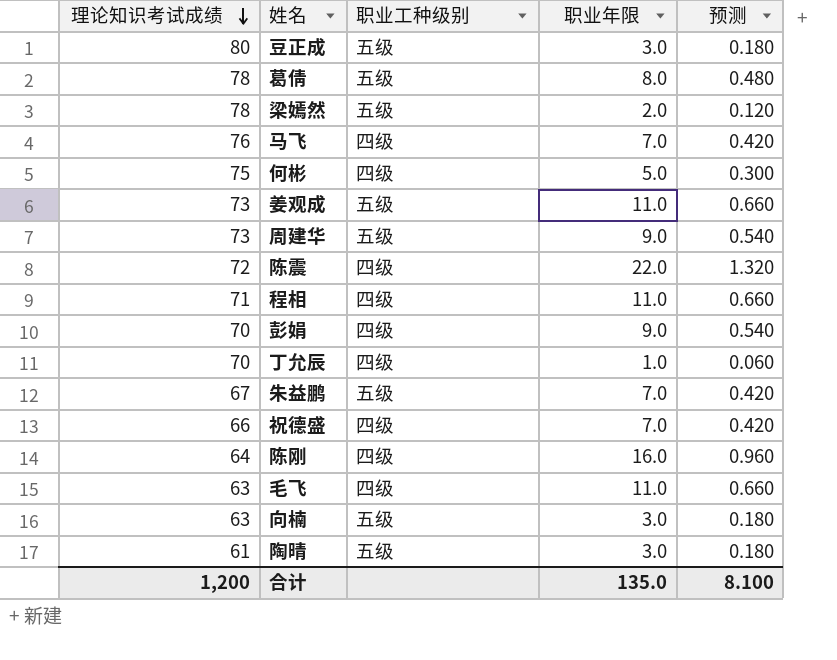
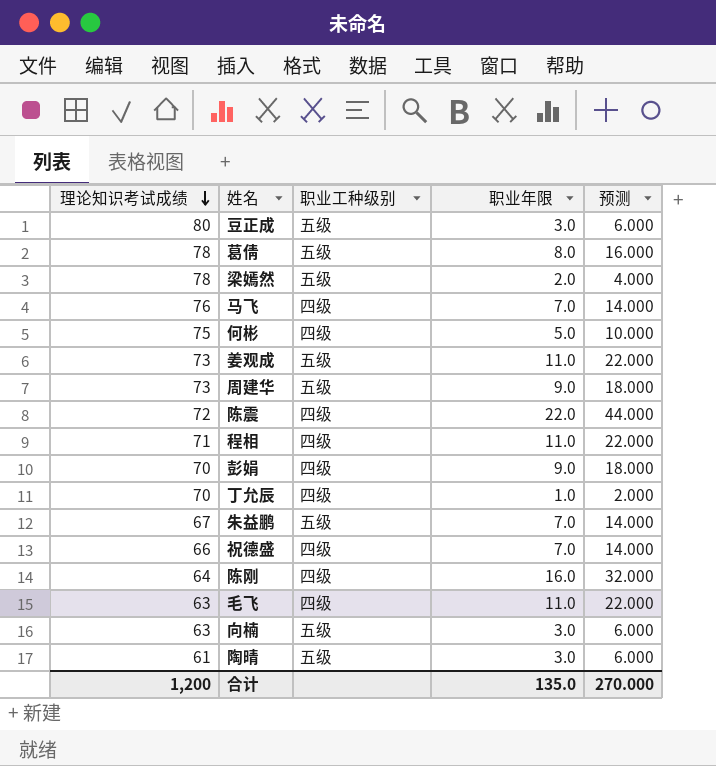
column 预测 | formula: [职业年限] * 0.06 -> [职业年限] * 2
合计 | 预测: 8.100 -> 270.000

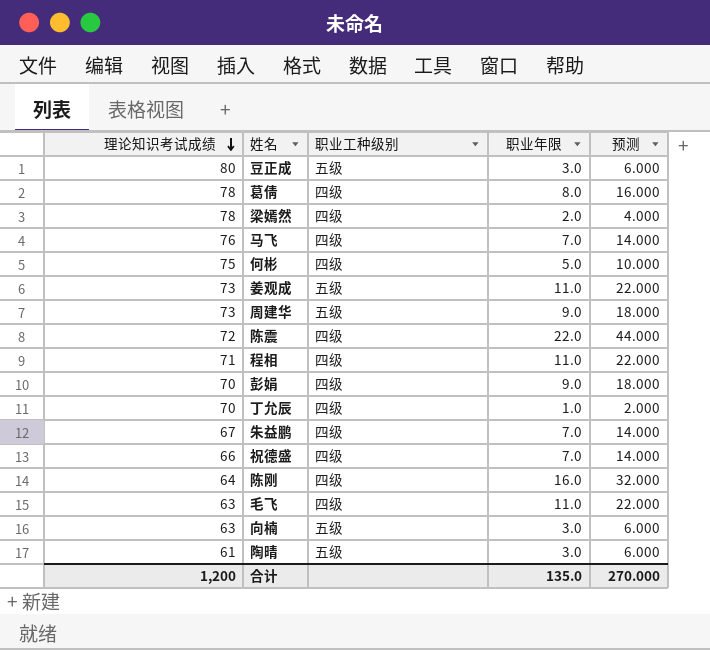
葛倩 | 职业工种级别: 五级 -> 四级
梁嫣然 | 职业工种级别: 五级 -> 四级
朱益鹏 | 职业工种级别: 五级 -> 四级

